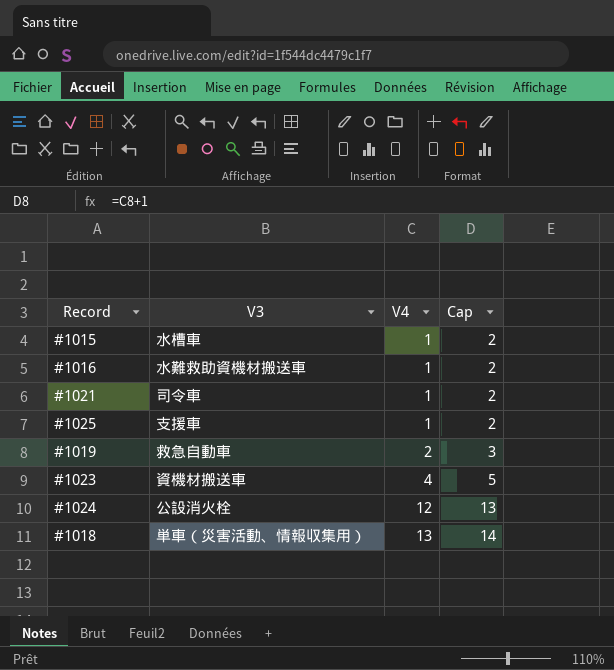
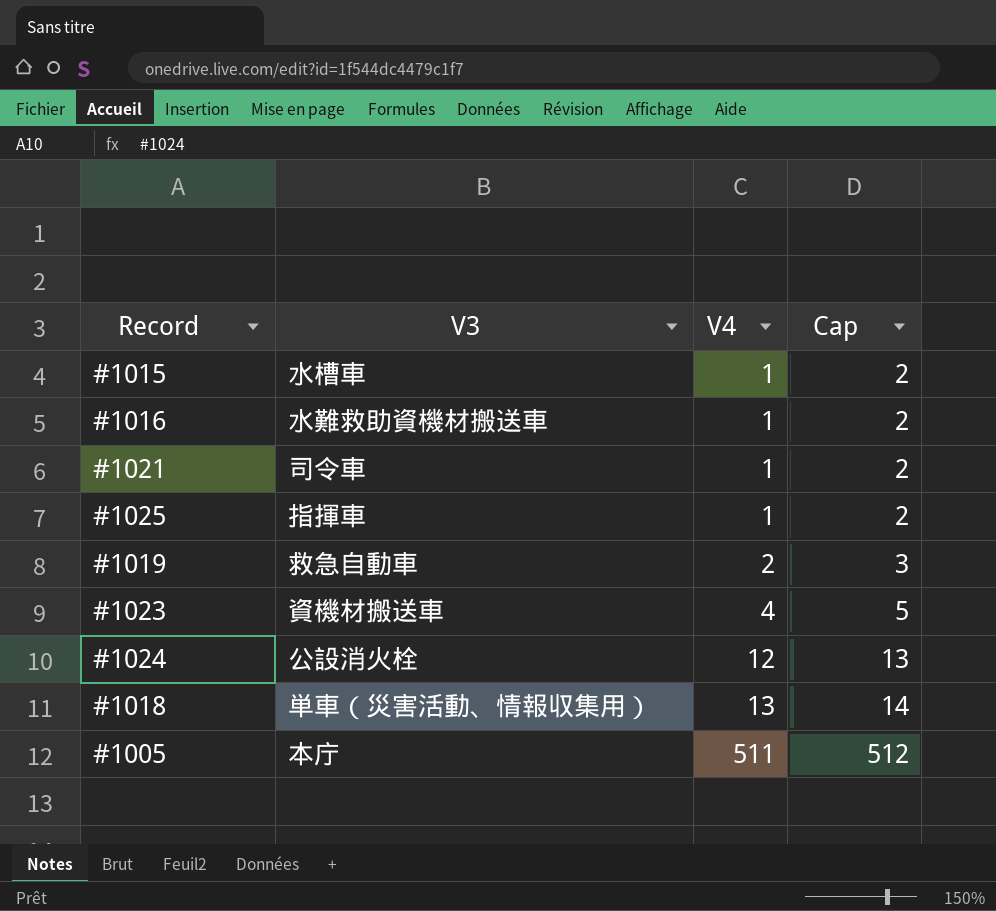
#1025 | V3: 支援車 -> 指揮車
row #1005: none -> 本庁 | 511 | 512

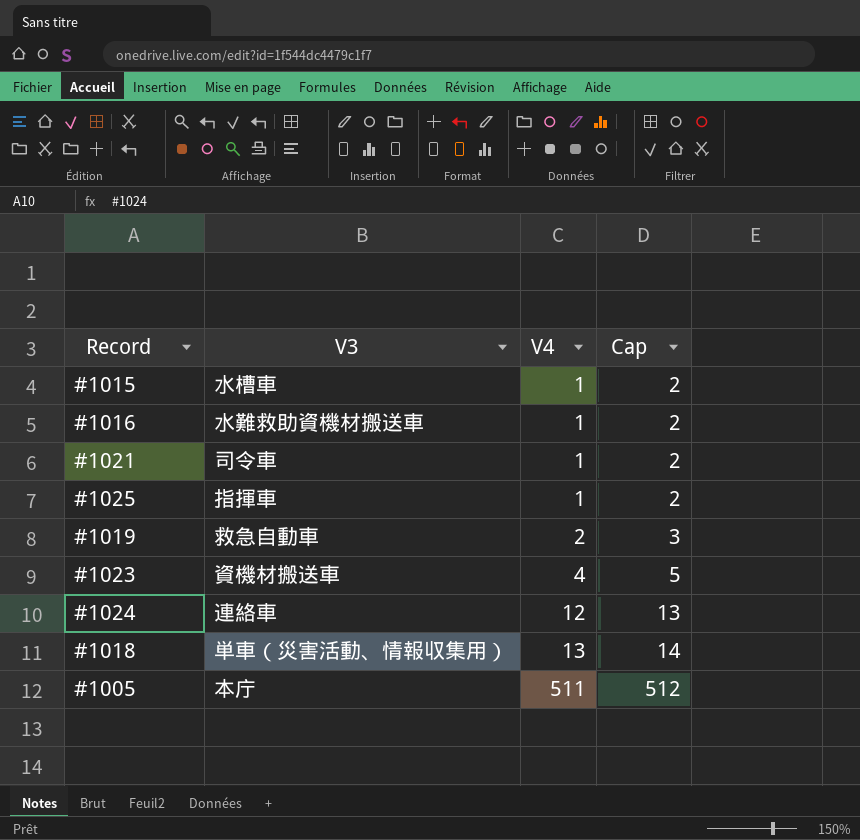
#1024 | V3: 公設消火栓 -> 連絡車

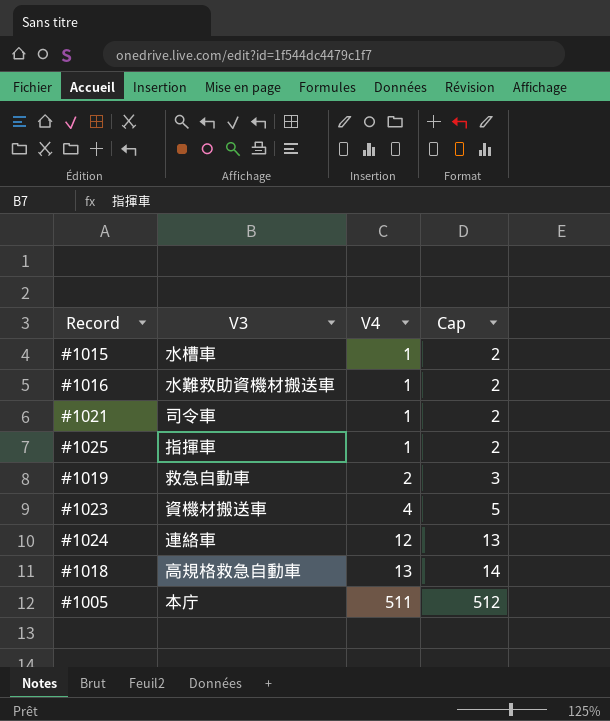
#1018 | V3: 単車（災害活動、情報収集用） -> 高規格救急自動車

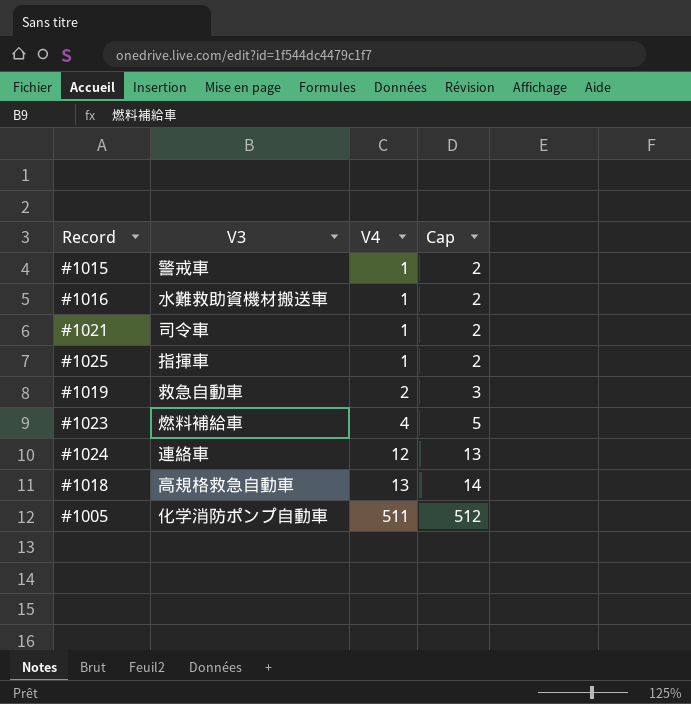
#1015 | V3: 水槽車 -> 警戒車
#1023 | V3: 資機材搬送車 -> 燃料補給車
#1005 | V3: 本庁 -> 化学消防ポンプ自動車

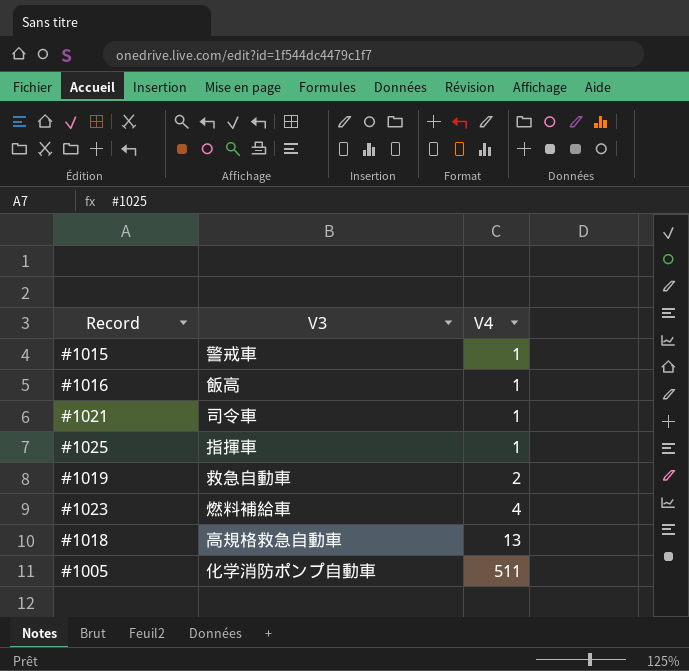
column Cap | formula: [V4] + 1 -> none
row #1024: 連絡車 | 12 | 13 -> none
#1016 | V3: 水難救助資機材搬送車 -> 飯高

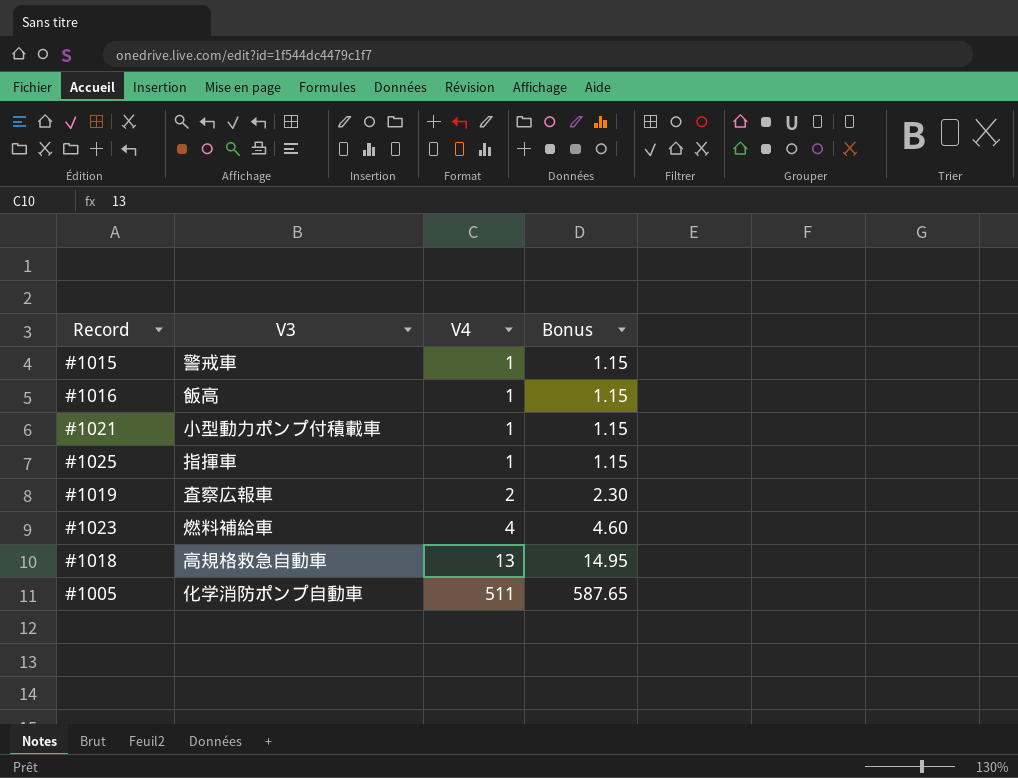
column Bonus | formula: none -> [V4] * 1.15
#1021 | V3: 司令車 -> 小型動力ポンプ付積載車
#1019 | V3: 救急自動車 -> 査察広報車

